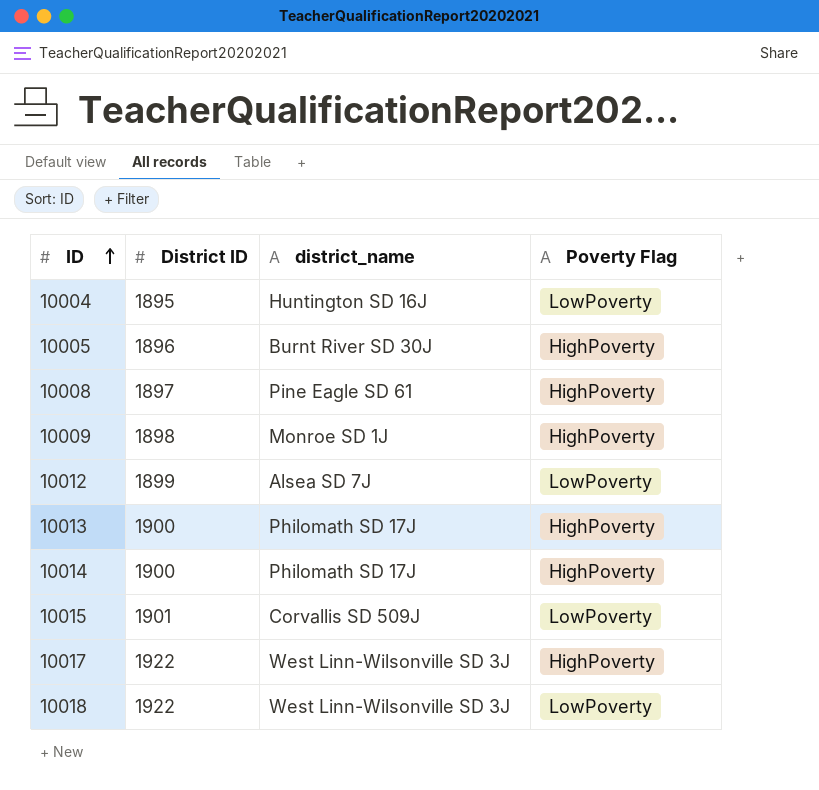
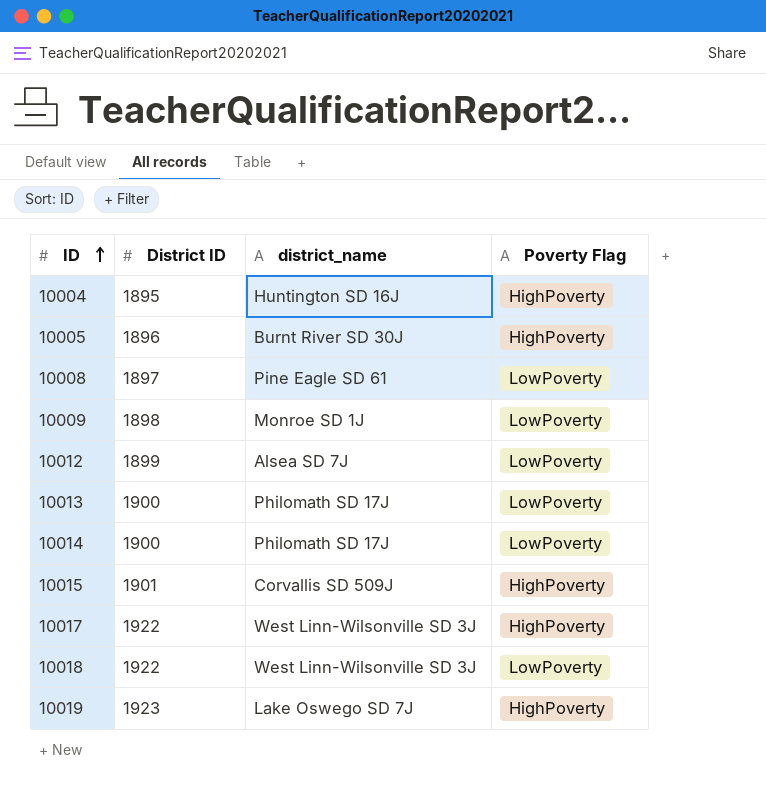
10004 | Poverty Flag: LowPoverty -> HighPoverty
10008 | Poverty Flag: HighPoverty -> LowPoverty
10009 | Poverty Flag: HighPoverty -> LowPoverty
10013 | Poverty Flag: HighPoverty -> LowPoverty
10014 | Poverty Flag: HighPoverty -> LowPoverty
10015 | Poverty Flag: LowPoverty -> HighPoverty
row 10019: none -> 1923 | Lake Oswego SD 7J | HighPoverty

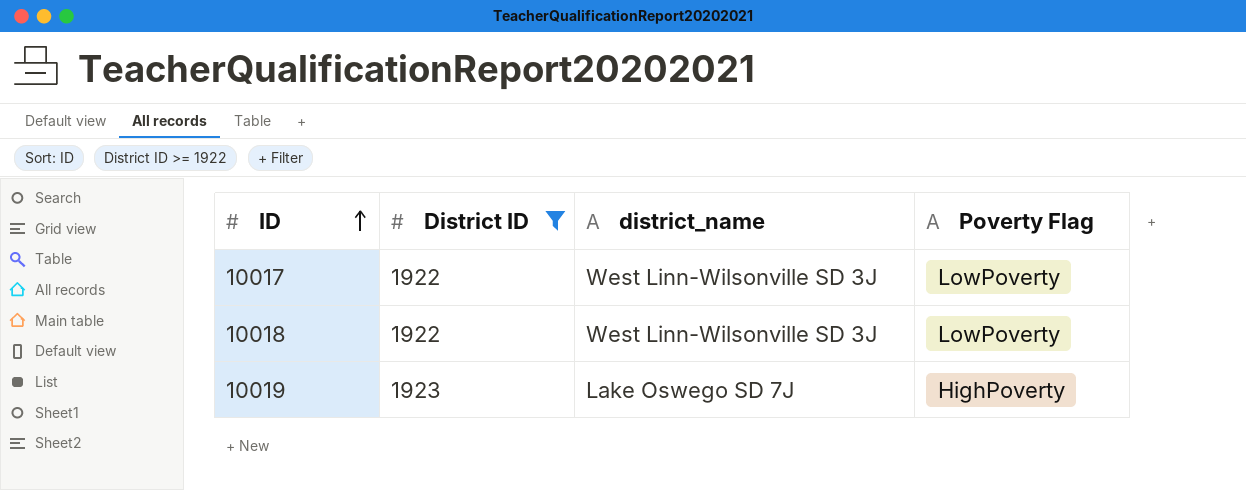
filter: none -> District ID >= 1922
10017 | Poverty Flag: HighPoverty -> LowPoverty

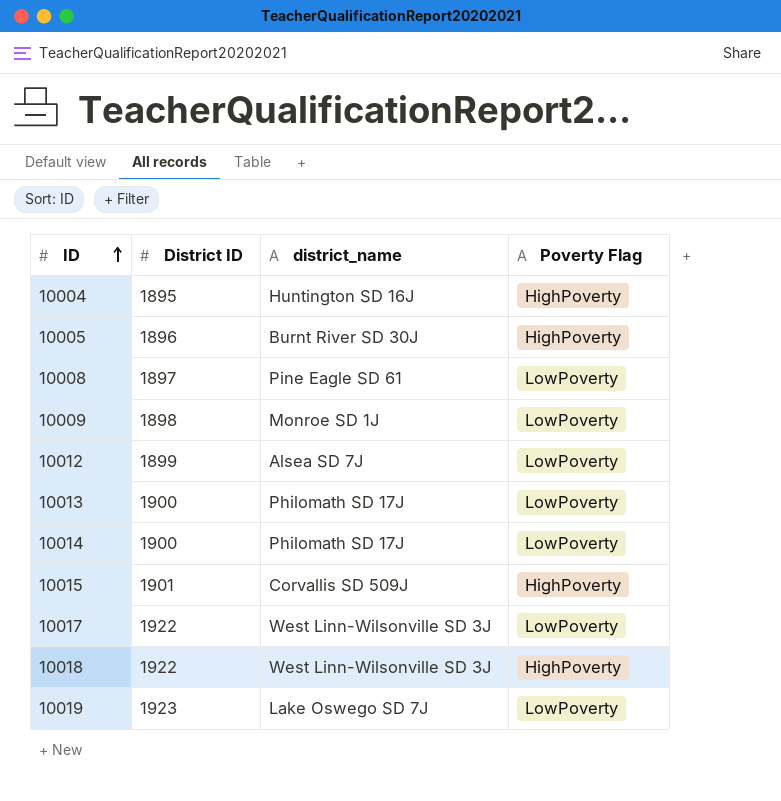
filter: District ID >= 1922 -> none
10018 | Poverty Flag: LowPoverty -> HighPoverty
10019 | Poverty Flag: HighPoverty -> LowPoverty

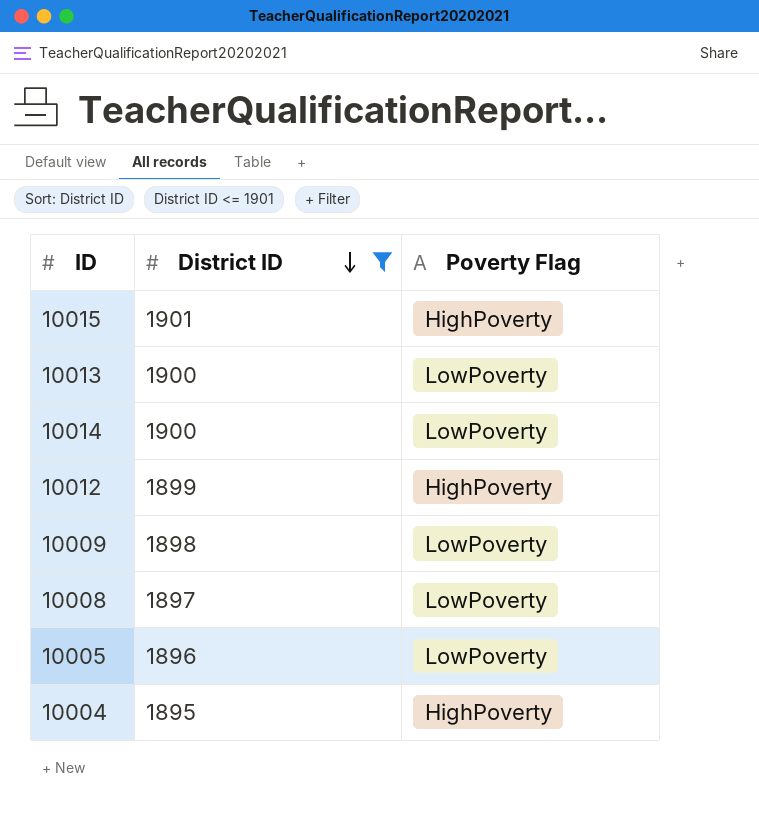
filter: none -> District ID <= 1901
row order: ID ascending -> District ID descending
column district_name | position: 3 -> none
10012 | Poverty Flag: LowPoverty -> HighPoverty
10005 | Poverty Flag: HighPoverty -> LowPoverty

